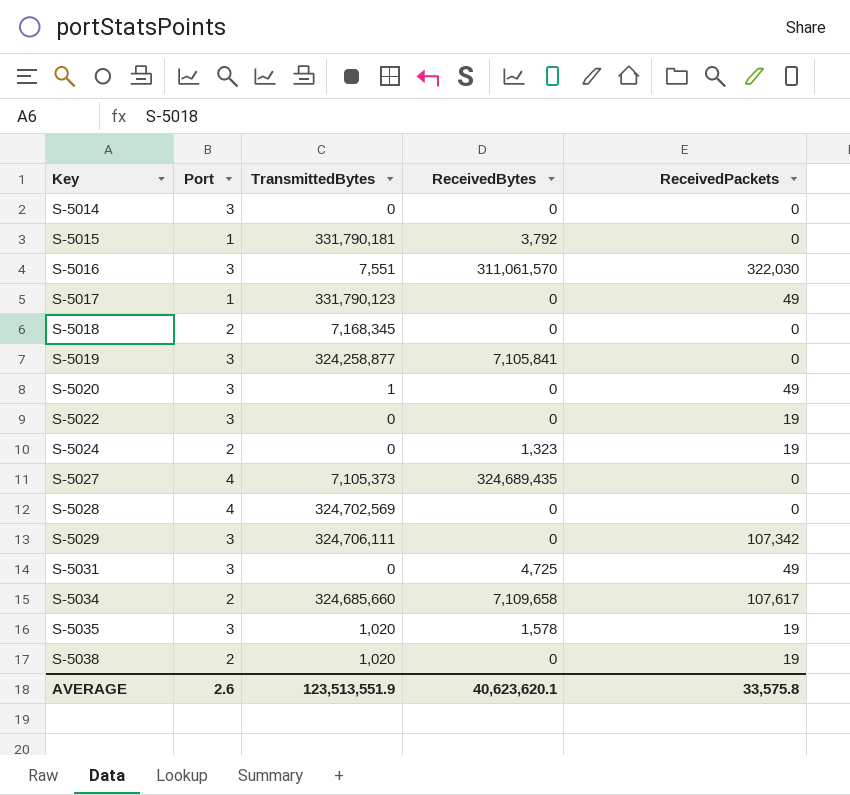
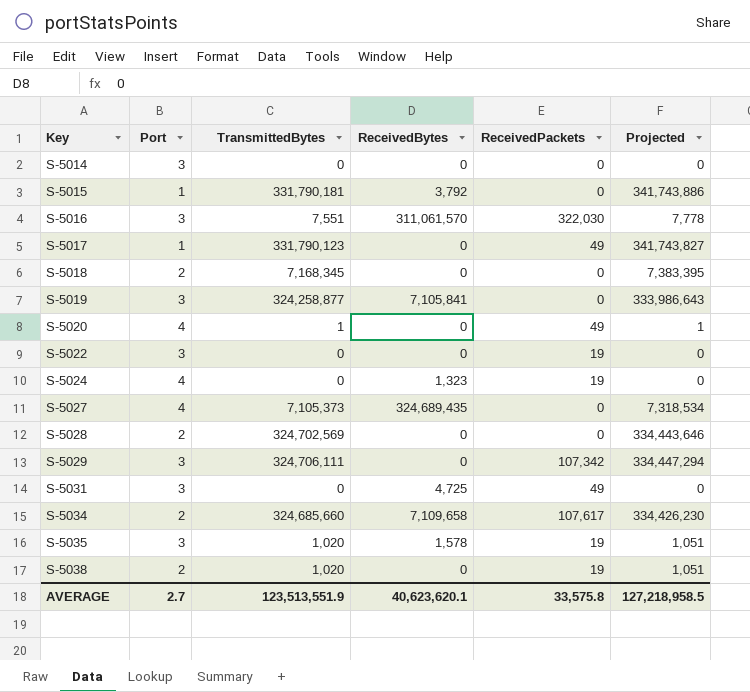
column Projected | formula: none -> [TransmittedBytes] * 1.03
S-5020 | Port: 3 -> 4
S-5024 | Port: 2 -> 4
S-5028 | Port: 4 -> 2
AVERAGE | Port: 2.6 -> 2.7

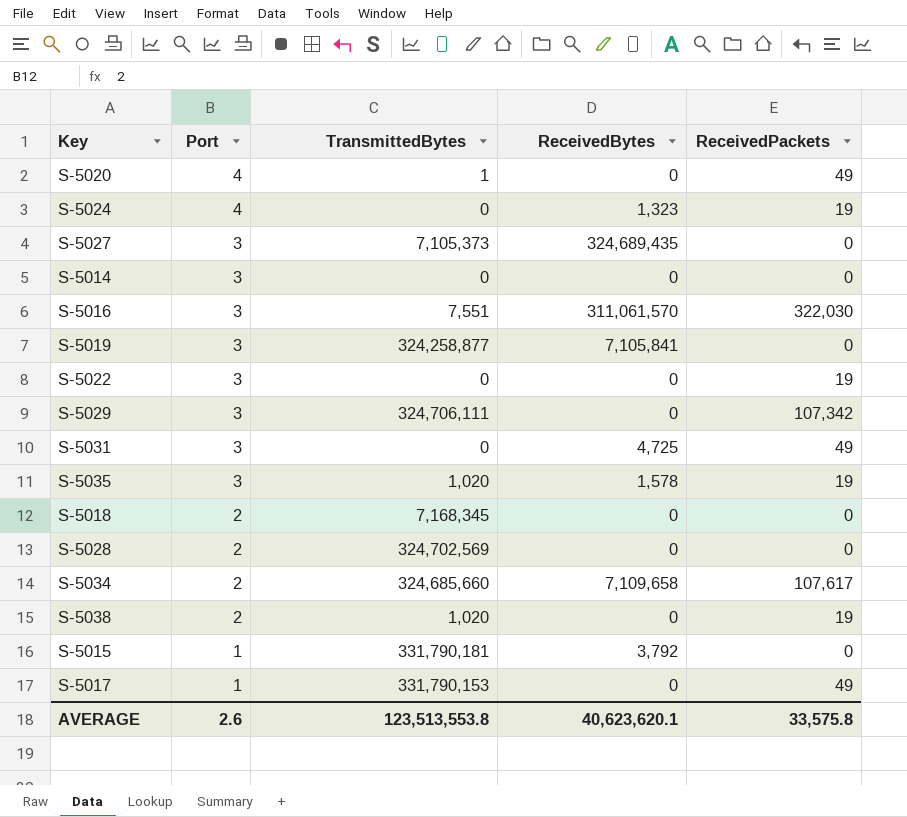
row order: Key ascending -> Port descending
column Projected | formula: [TransmittedBytes] * 1.03 -> none
S-5027 | Port: 4 -> 3
S-5017 | TransmittedBytes: 331,790,123 -> 331,790,153
AVERAGE | Port: 2.7 -> 2.6
AVERAGE | TransmittedBytes: 123,513,551.9 -> 123,513,553.8

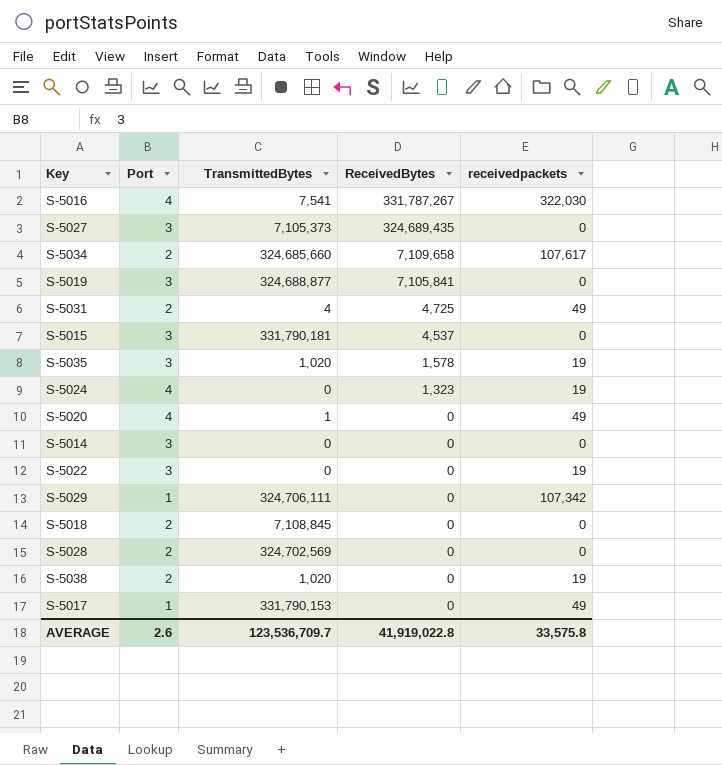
row order: Port descending -> ReceivedBytes descending
column name: ReceivedPackets -> receivedpackets
S-5016 | Port: 3 -> 4
S-5016 | TransmittedBytes: 7,551 -> 7,541
S-5016 | ReceivedBytes: 311,061,570 -> 331,787,267
S-5019 | TransmittedBytes: 324,258,877 -> 324,688,877
S-5031 | Port: 3 -> 2
S-5031 | TransmittedBytes: 0 -> 4
S-5015 | Port: 1 -> 3
S-5015 | ReceivedBytes: 3,792 -> 4,537
S-5029 | Port: 3 -> 1
S-5018 | TransmittedBytes: 7,168,345 -> 7,108,845
AVERAGE | TransmittedBytes: 123,513,553.8 -> 123,536,709.7
AVERAGE | ReceivedBytes: 40,623,620.1 -> 41,919,022.8

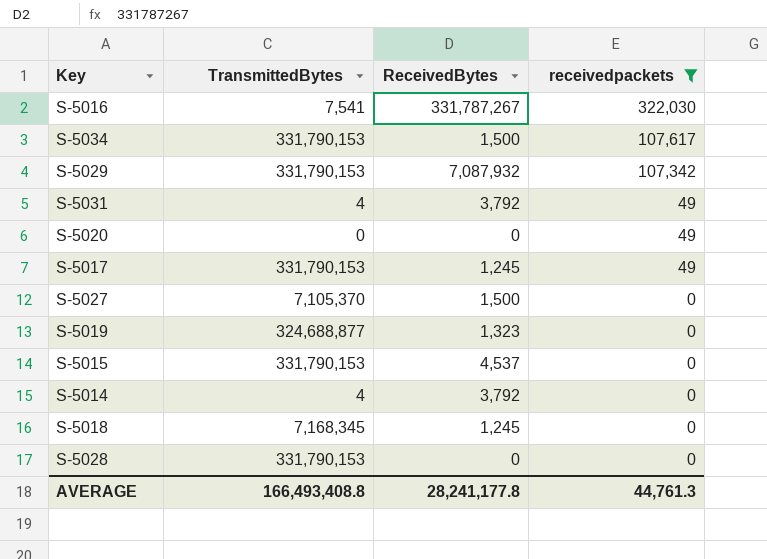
filter: none -> receivedpackets != 19
row order: ReceivedBytes descending -> receivedpackets descending
column Port | position: 2 -> none
S-5034 | TransmittedBytes: 324,685,660 -> 331,790,153
S-5034 | ReceivedBytes: 7,109,658 -> 1,500
S-5029 | TransmittedBytes: 324,706,111 -> 331,790,153
S-5029 | ReceivedBytes: 0 -> 7,087,932
S-5031 | ReceivedBytes: 4,725 -> 3,792
S-5020 | TransmittedBytes: 1 -> 0
S-5017 | ReceivedBytes: 0 -> 1,245
S-5027 | TransmittedBytes: 7,105,373 -> 7,105,370
S-5027 | ReceivedBytes: 324,689,435 -> 1,500
S-5019 | ReceivedBytes: 7,105,841 -> 1,323
S-5015 | TransmittedBytes: 331,790,181 -> 331,790,153
S-5014 | TransmittedBytes: 0 -> 4
S-5014 | ReceivedBytes: 0 -> 3,792
S-5018 | TransmittedBytes: 7,108,845 -> 7,168,345
S-5018 | ReceivedBytes: 0 -> 1,245
S-5028 | TransmittedBytes: 324,702,569 -> 331,790,153
AVERAGE | TransmittedBytes: 123,536,709.7 -> 166,493,408.8
AVERAGE | ReceivedBytes: 41,919,022.8 -> 28,241,177.8
AVERAGE | receivedpackets: 33,575.8 -> 44,761.3

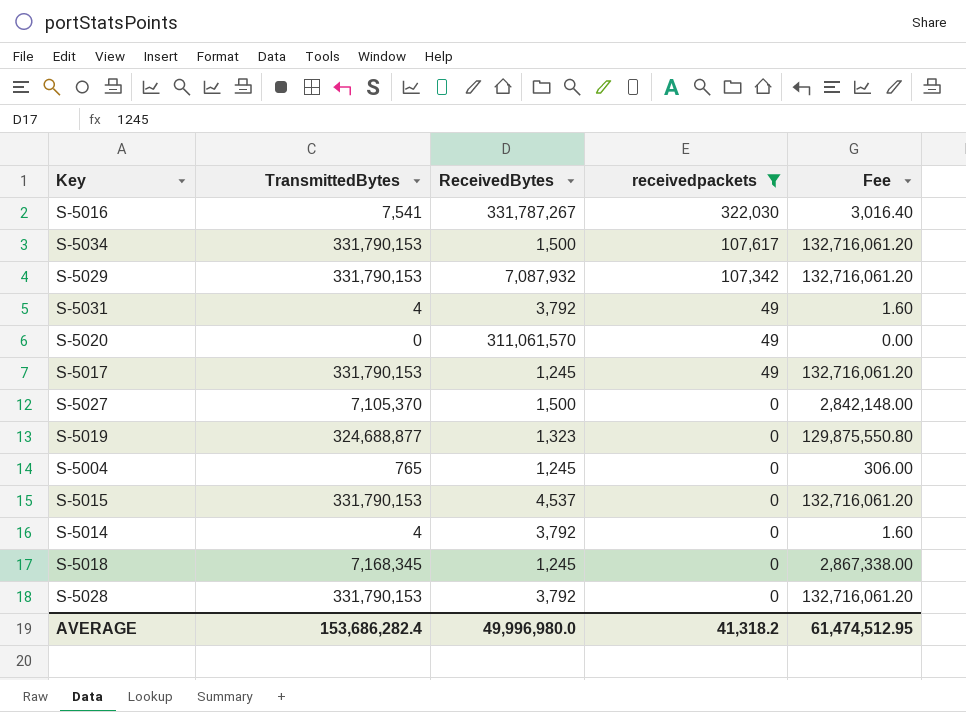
column Fee | formula: none -> [TransmittedBytes] * 0.4
S-5020 | ReceivedBytes: 0 -> 311,061,570
row S-5004: none -> 765 | 1,245 | 0 | 306.00
S-5028 | ReceivedBytes: 0 -> 3,792
AVERAGE | TransmittedBytes: 166,493,408.8 -> 153,686,282.4
AVERAGE | ReceivedBytes: 28,241,177.8 -> 49,996,980.0
AVERAGE | receivedpackets: 44,761.3 -> 41,318.2

